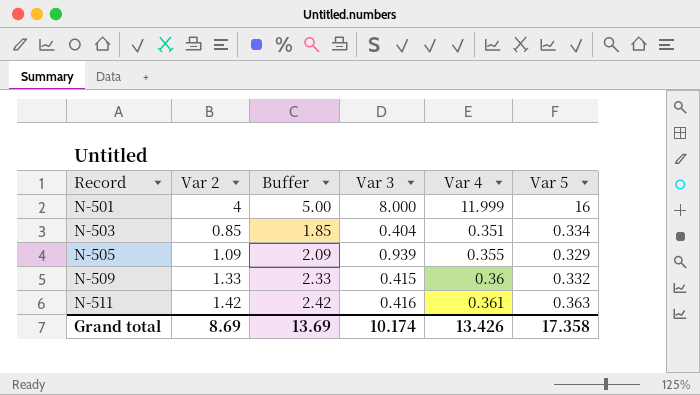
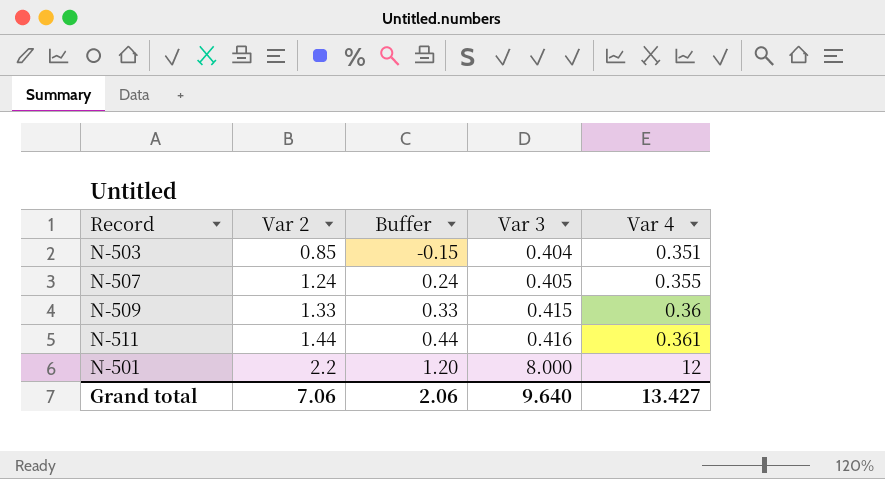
row order: Record ascending -> Var 2 ascending
column Var 5 | position: 6 -> none
column Buffer | formula: [Var 2] + 1 -> [Var 2] - 1
row N-505: 1.09 | 2.09 | 0.939 | 0.355 | 0.329 -> none
row N-507: none -> 1.24 | 0.24 | 0.405 | 0.355
N-511 | Var 2: 1.42 -> 1.44
N-501 | Var 2: 4 -> 2.2
N-501 | Var 4: 11.999 -> 12
Grand total | Var 2: 8.69 -> 7.06
Grand total | Buffer: 13.69 -> 2.06
Grand total | Var 3: 10.174 -> 9.640
Grand total | Var 4: 13.426 -> 13.427

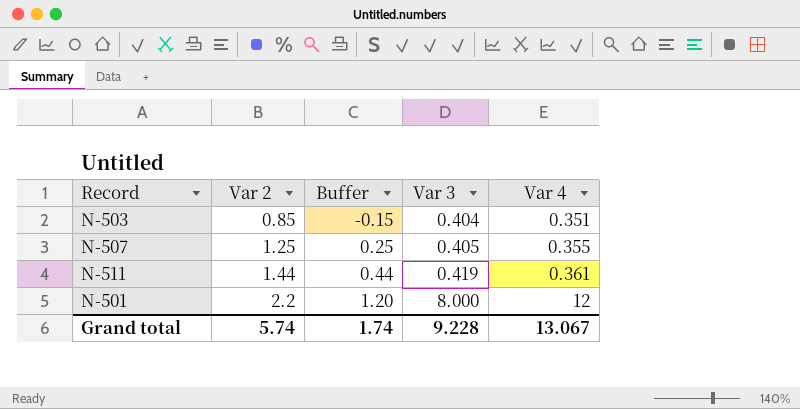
row N-509: 1.33 | 0.33 | 0.415 | 0.36 -> none
N-507 | Var 2: 1.24 -> 1.25
N-507 | Buffer: 0.24 -> 0.25
N-511 | Var 3: 0.416 -> 0.419
Grand total | Var 2: 7.06 -> 5.74
Grand total | Buffer: 2.06 -> 1.74
Grand total | Var 3: 9.640 -> 9.228
Grand total | Var 4: 13.427 -> 13.067

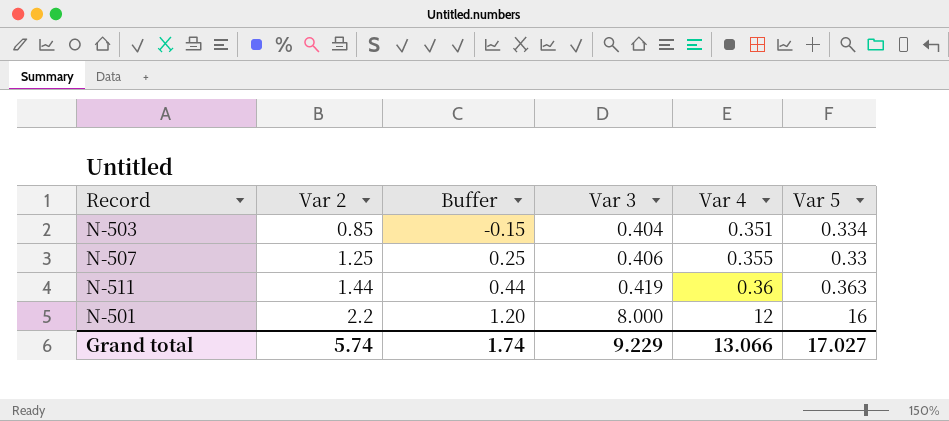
column Var 5 | position: none -> 6
N-507 | Var 3: 0.405 -> 0.406
N-511 | Var 4: 0.361 -> 0.36
Grand total | Var 3: 9.228 -> 9.229
Grand total | Var 4: 13.067 -> 13.066

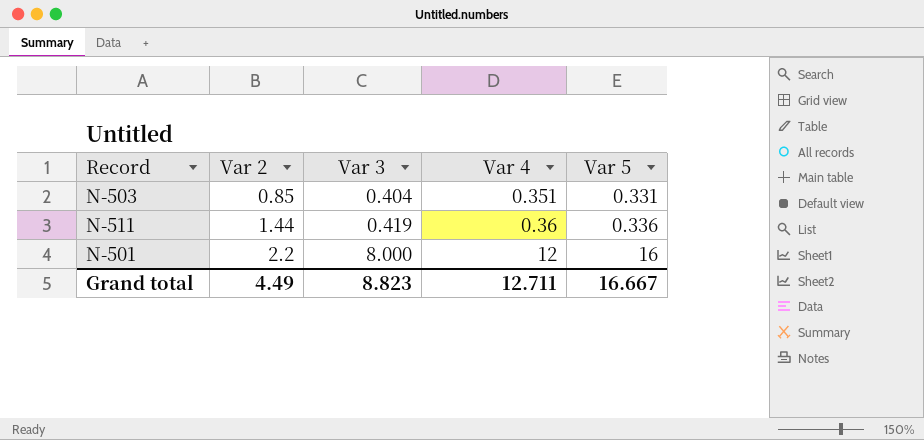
column Buffer | formula: [Var 2] - 1 -> none
row N-507: 1.25 | 0.25 | 0.406 | 0.355 | 0.33 -> none
N-503 | Var 5: 0.334 -> 0.331
N-511 | Var 5: 0.363 -> 0.336
Grand total | Var 2: 5.74 -> 4.49
Grand total | Var 3: 9.229 -> 8.823
Grand total | Var 4: 13.066 -> 12.711
Grand total | Var 5: 17.027 -> 16.667

